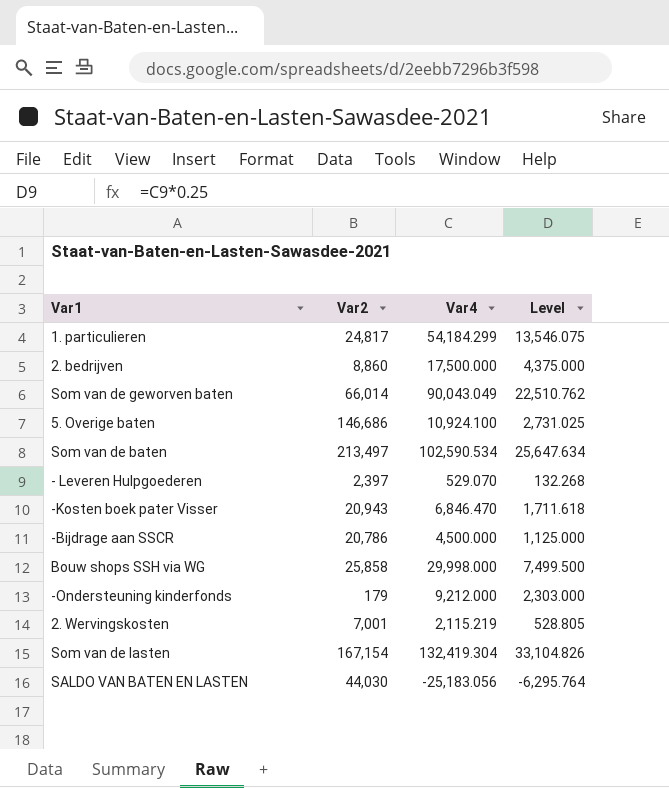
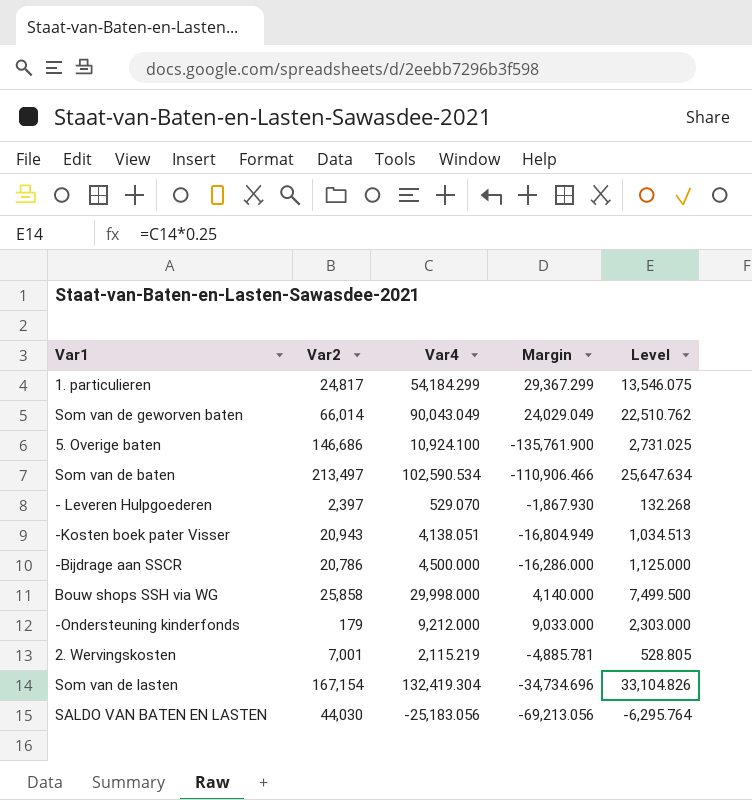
column Margin | formula: none -> [Var4] - [Var2]
row 2. bedrijven: 8,860 | 17,500.000 | 4,375.000 -> none
-Kosten boek pater Visser | Var4: 6,846.470 -> 4,138.051
-Kosten boek pater Visser | Level: 1,711.618 -> 1,034.513

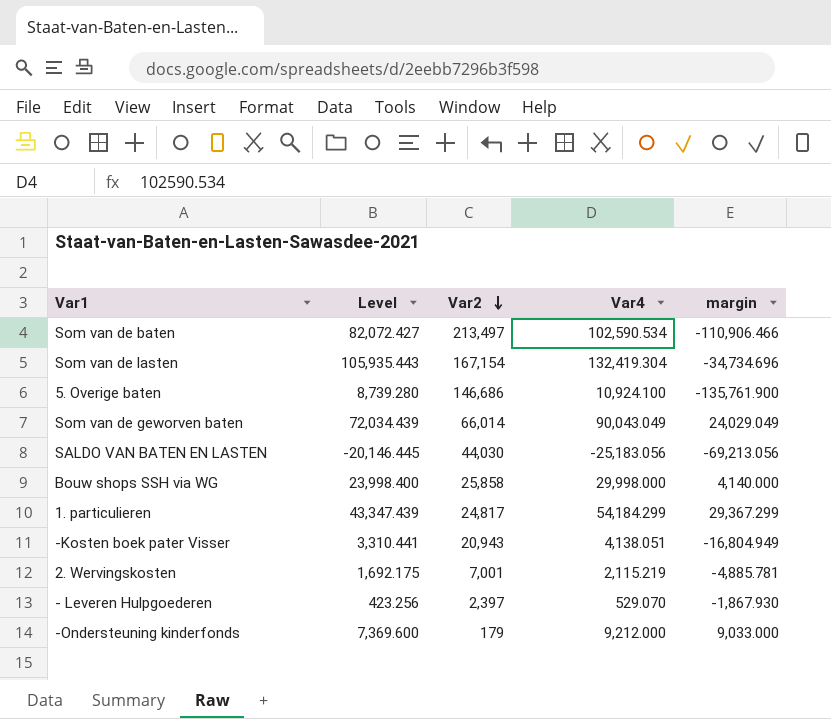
row order: none -> Var2 descending
column Level | formula: [Var4] * 0.25 -> [Var4] * 0.8
column Level | position: 5 -> 2
column name: Margin -> margin
row -Bijdrage aan SSCR: 20,786 | 4,500.000 | -16,286.000 | 1,125.000 -> none

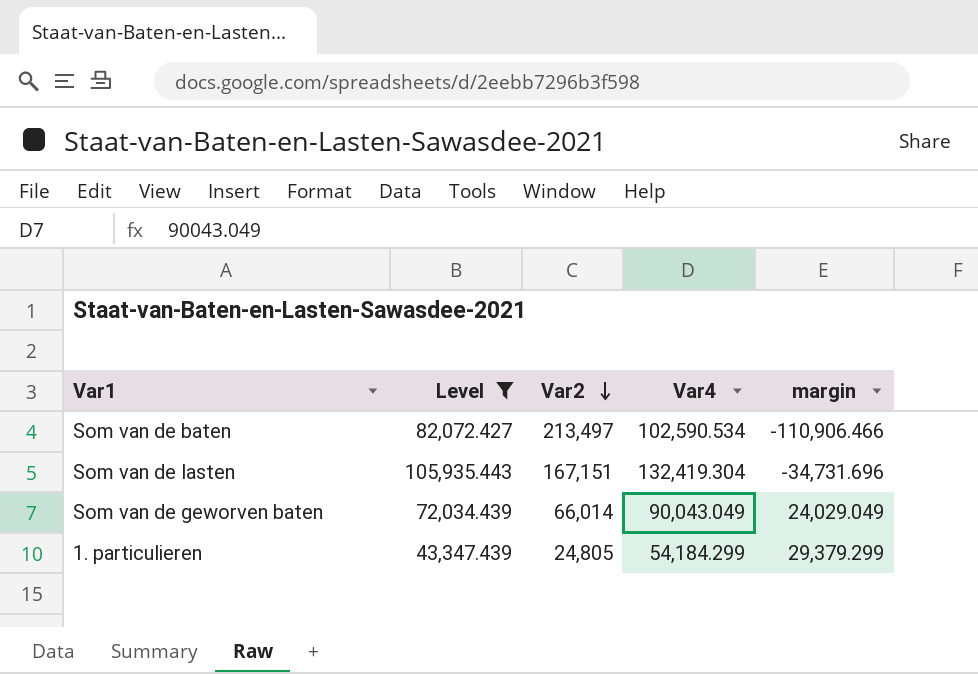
filter: none -> Level >= 43,347.439
Som van de lasten | Var2: 167,154 -> 167,151
Som van de lasten | margin: -34,734.696 -> -34,731.696
1. particulieren | Var2: 24,817 -> 24,805
1. particulieren | margin: 29,367.299 -> 29,379.299

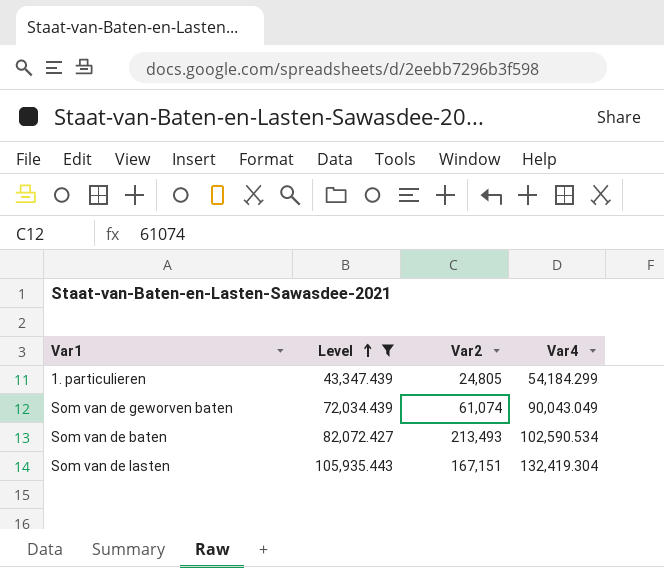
row order: Var2 descending -> Level ascending
column margin | formula: [Var4] - [Var2] -> none
Som van de geworven baten | Var2: 66,014 -> 61,074
Som van de baten | Var2: 213,497 -> 213,493

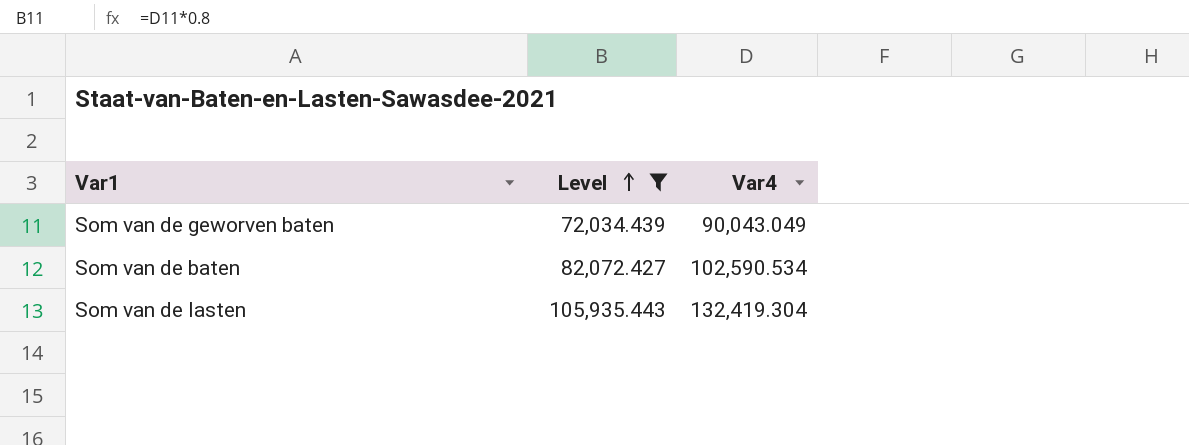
column Var2 | position: 3 -> none
row 1. particulieren: 43,347.439 | 24,805 | 54,184.299 -> none

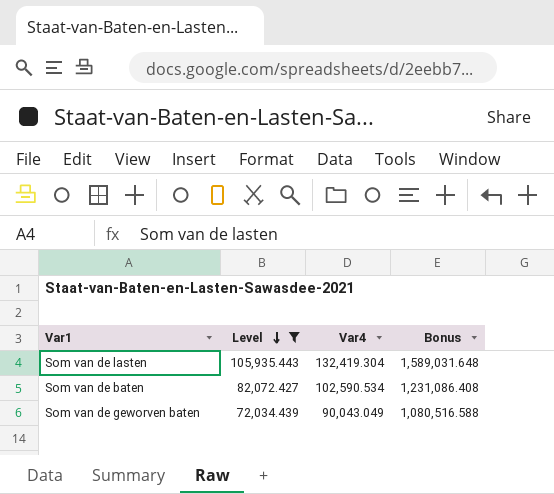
row order: Level ascending -> Level descending
column Bonus | formula: none -> [Var4] * 12

